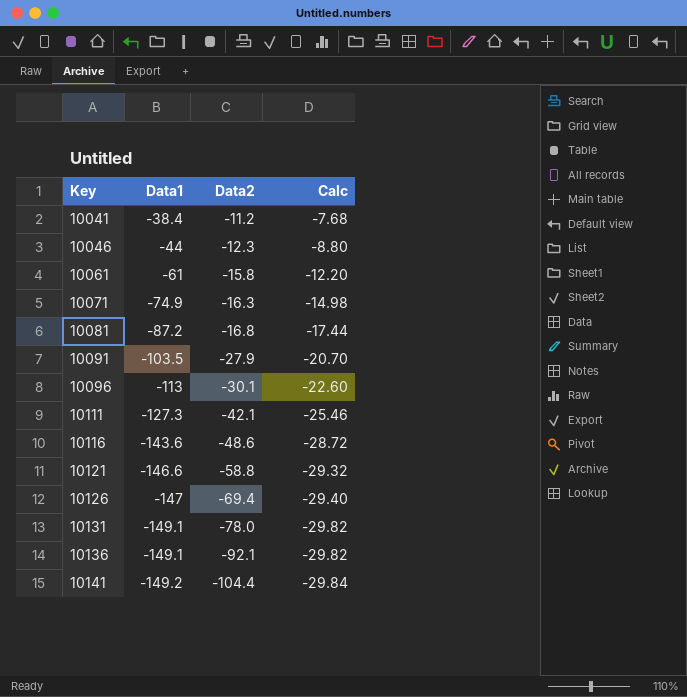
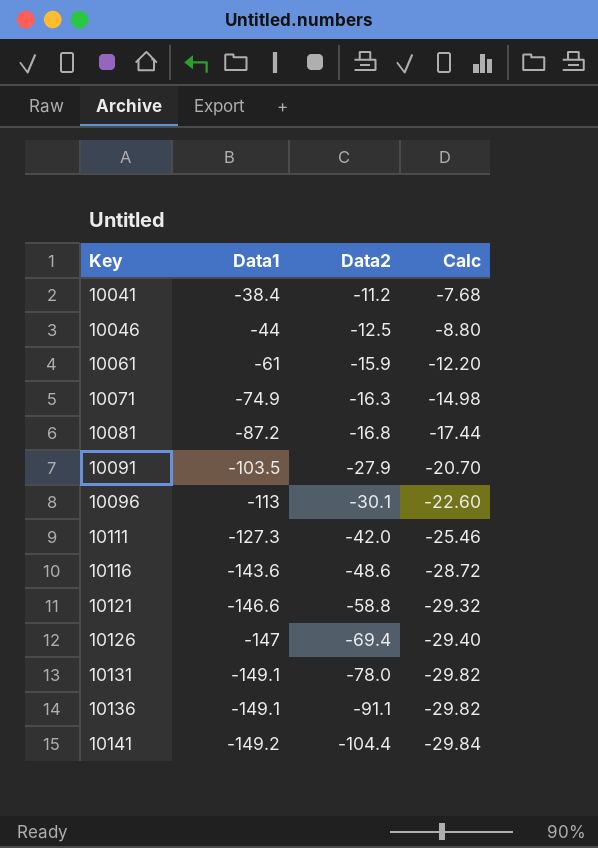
10046 | Data2: -12.3 -> -12.5
10061 | Data2: -15.8 -> -15.9
10111 | Data2: -42.1 -> -42.0
10136 | Data2: -92.1 -> -91.1

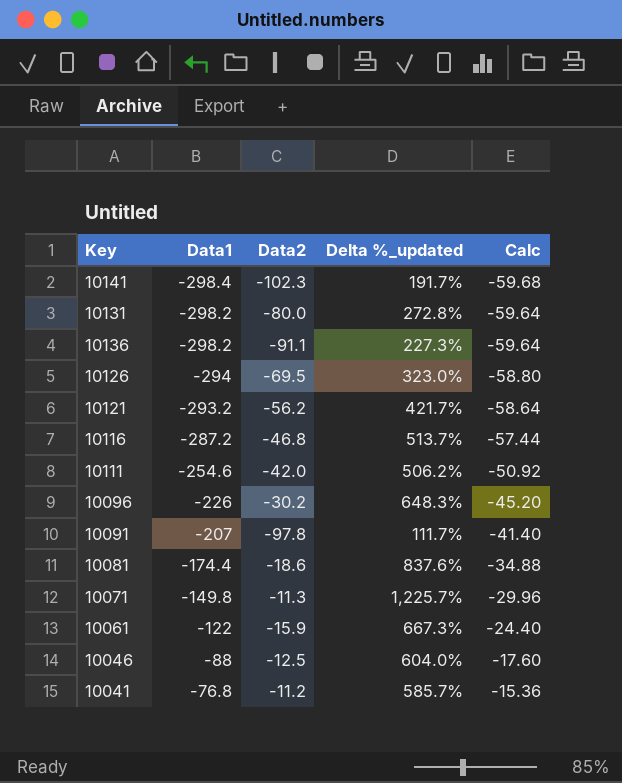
row order: Key ascending -> Data1 ascending
column Delta %_updated | formula: none -> ([Data1] - [Data2]) / [Data2]
10141 | Data1: -149.2 -> -298.4
10141 | Data2: -104.4 -> -102.3
10141 | Calc: -29.84 -> -59.68
10131 | Data1: -149.1 -> -298.2
10131 | Data2: -78.0 -> -80.0
10131 | Calc: -29.82 -> -59.64
10136 | Data1: -149.1 -> -298.2
10136 | Calc: -29.82 -> -59.64
10126 | Data1: -147 -> -294
10126 | Data2: -69.4 -> -69.5
10126 | Calc: -29.40 -> -58.80
10121 | Data1: -146.6 -> -293.2
10121 | Data2: -58.8 -> -56.2
10121 | Calc: -29.32 -> -58.64
10116 | Data1: -143.6 -> -287.2
10116 | Data2: -48.6 -> -46.8
10116 | Calc: -28.72 -> -57.44
10111 | Data1: -127.3 -> -254.6
10111 | Calc: -25.46 -> -50.92
10096 | Data1: -113 -> -226
10096 | Data2: -30.1 -> -30.2
10096 | Calc: -22.60 -> -45.20
10091 | Data1: -103.5 -> -207
10091 | Data2: -27.9 -> -97.8
10091 | Calc: -20.70 -> -41.40
10081 | Data1: -87.2 -> -174.4
10081 | Data2: -16.8 -> -18.6
10081 | Calc: -17.44 -> -34.88
10071 | Data1: -74.9 -> -149.8
10071 | Data2: -16.3 -> -11.3
10071 | Calc: -14.98 -> -29.96
10061 | Data1: -61 -> -122
10061 | Calc: -12.20 -> -24.40
10046 | Data1: -44 -> -88
10046 | Calc: -8.80 -> -17.60
10041 | Data1: -38.4 -> -76.8
10041 | Calc: -7.68 -> -15.36

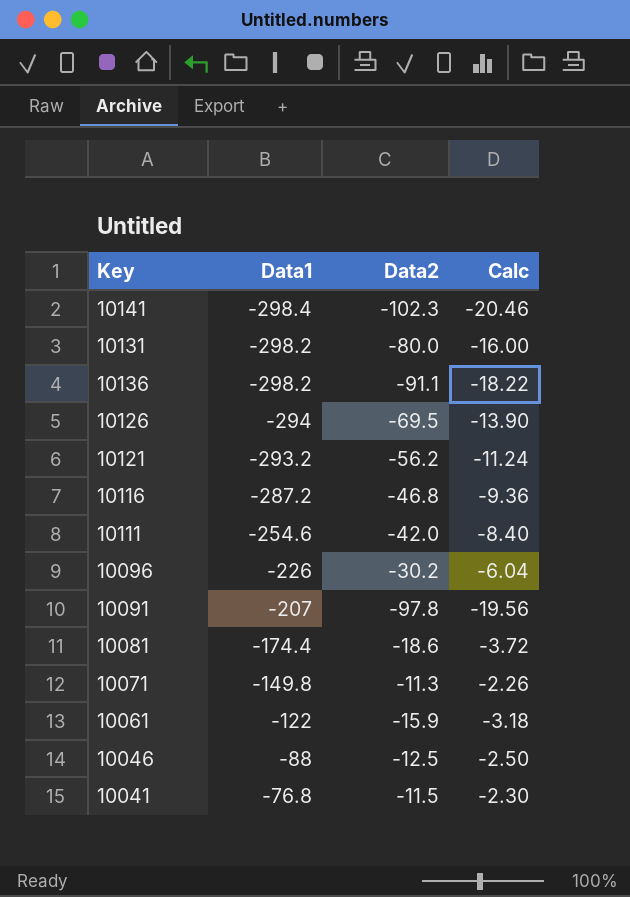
column Delta %_updated | formula: ([Data1] - [Data2]) / [Data2] -> none
column Calc | formula: [Data1] * 0.2 -> [Data2] * 0.2
10041 | Data2: -11.2 -> -11.5

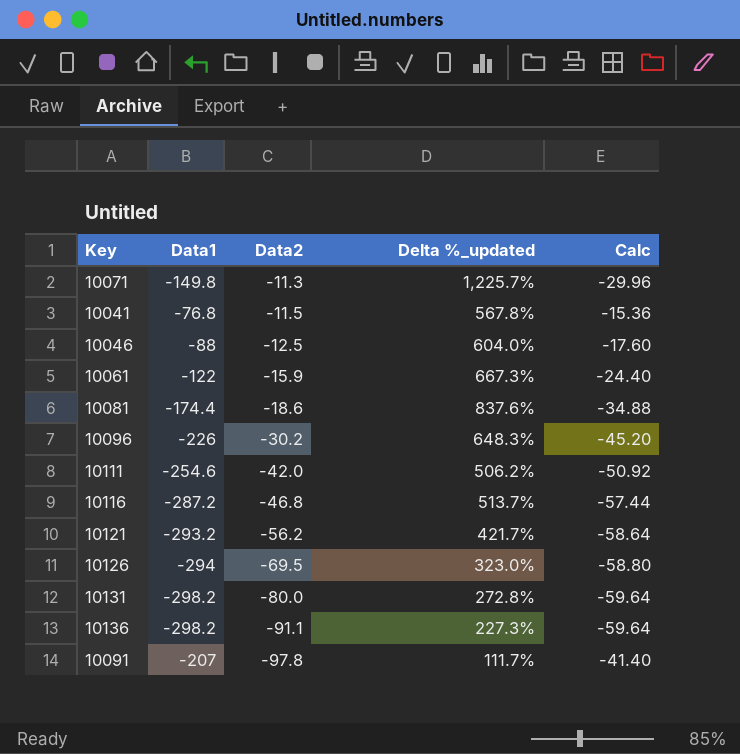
row order: Data1 ascending -> Data2 descending
column Delta %_updated | formula: none -> ([Data1] - [Data2]) / [Data2]
column Calc | formula: [Data2] * 0.2 -> [Data1] * 0.2
row 10141: -298.4 | -102.3 | -20.46 -> none

